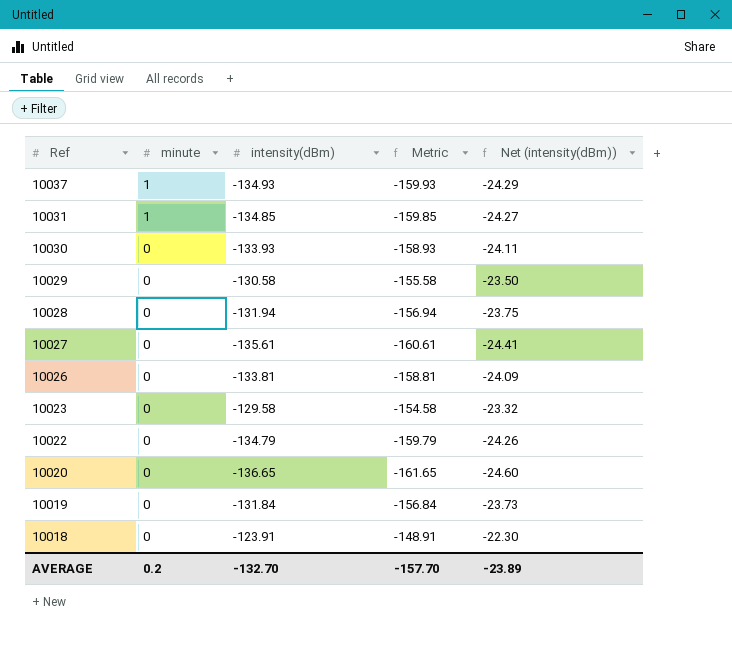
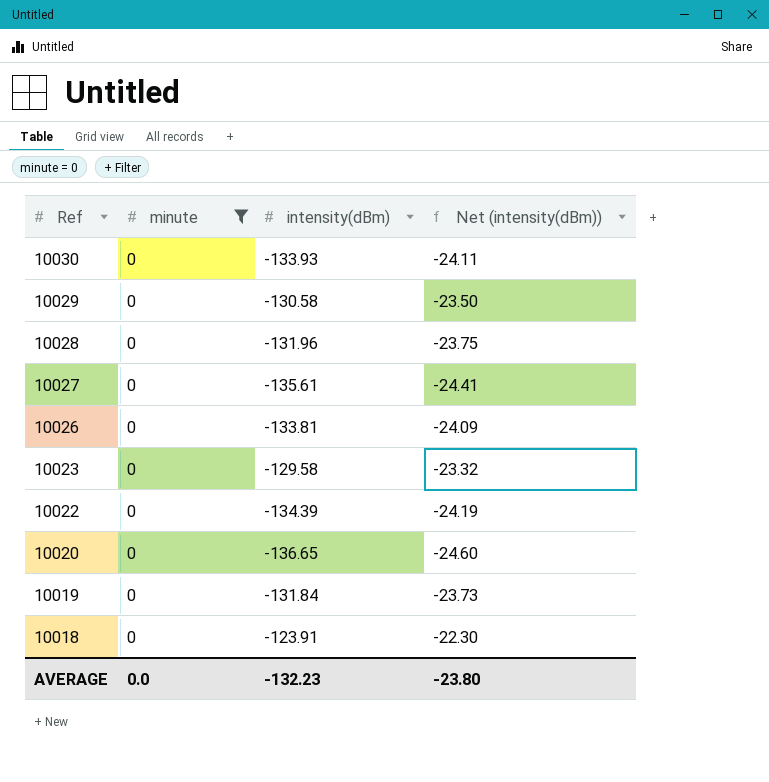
filter: none -> minute = 0
column Metric | formula: [intensity(dBm)] - 25 -> none
10028 | intensity(dBm): -131.94 -> -131.96
10022 | intensity(dBm): -134.79 -> -134.39
10022 | Net (intensity(dBm)): -24.26 -> -24.19
AVERAGE | minute: 0.2 -> 0.0
AVERAGE | intensity(dBm): -132.70 -> -132.23
AVERAGE | Net (intensity(dBm)): -23.89 -> -23.80

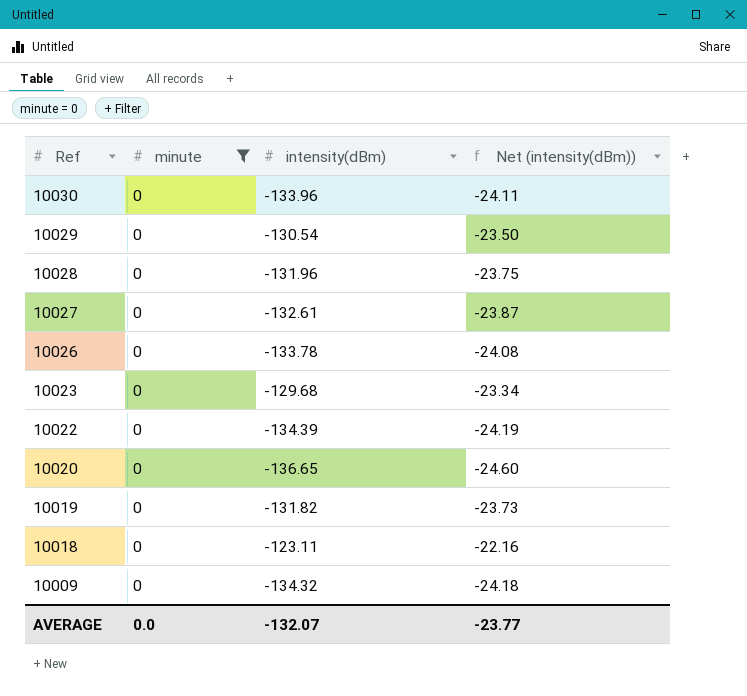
10030 | intensity(dBm): -133.93 -> -133.96
10029 | intensity(dBm): -130.58 -> -130.54
10027 | intensity(dBm): -135.61 -> -132.61
10027 | Net (intensity(dBm)): -24.41 -> -23.87
10026 | intensity(dBm): -133.81 -> -133.78
10026 | Net (intensity(dBm)): -24.09 -> -24.08
10023 | intensity(dBm): -129.58 -> -129.68
10023 | Net (intensity(dBm)): -23.32 -> -23.34
10019 | intensity(dBm): -131.84 -> -131.82
10018 | intensity(dBm): -123.91 -> -123.11
10018 | Net (intensity(dBm)): -22.30 -> -22.16
row 10009: none -> 0 | -134.32 | -24.18
AVERAGE | intensity(dBm): -132.23 -> -132.07
AVERAGE | Net (intensity(dBm)): -23.80 -> -23.77

